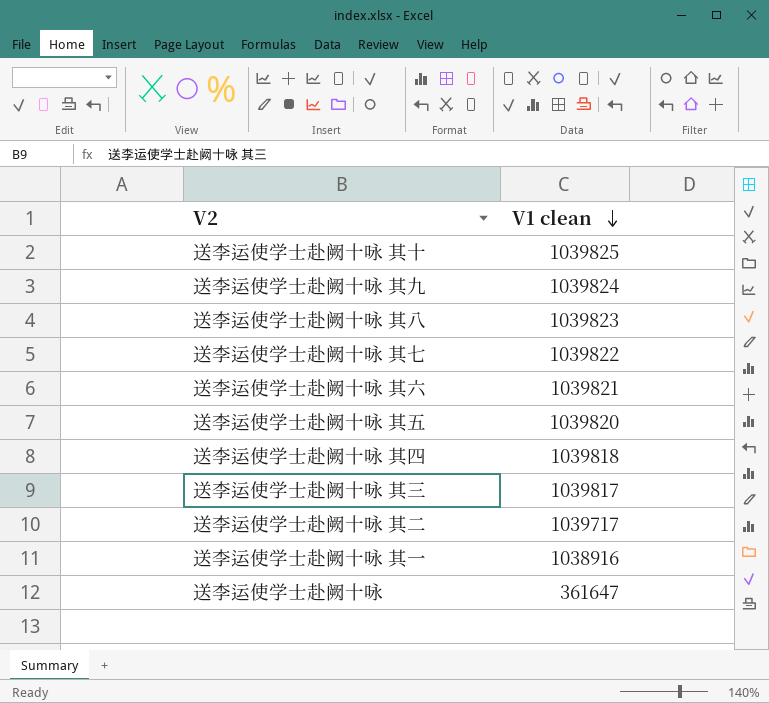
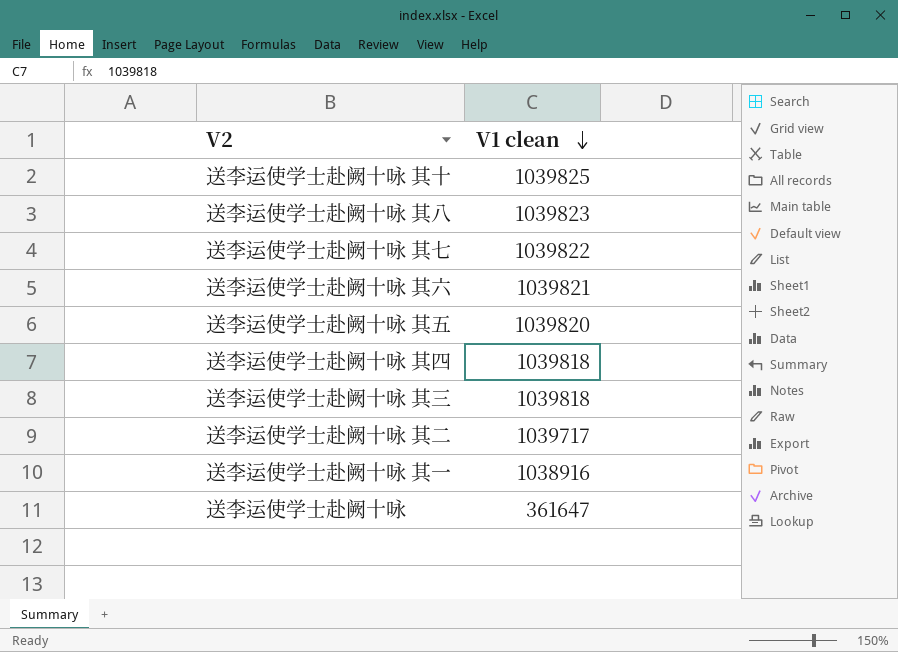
row 送李运使学士赴阙十咏 其九: 1039824 -> none
送李运使学士赴阙十咏 其三 | V1 clean: 1039817 -> 1039818

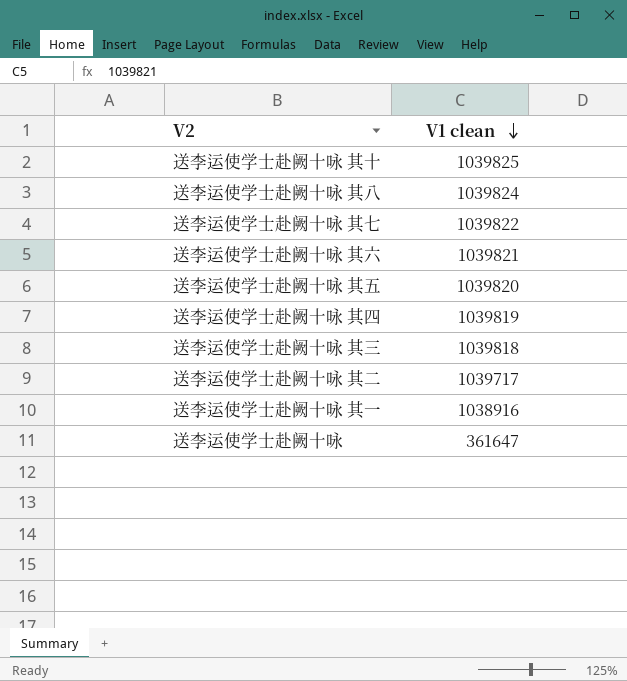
送李运使学士赴阙十咏 其八 | V1 clean: 1039823 -> 1039824
送李运使学士赴阙十咏 其四 | V1 clean: 1039818 -> 1039819

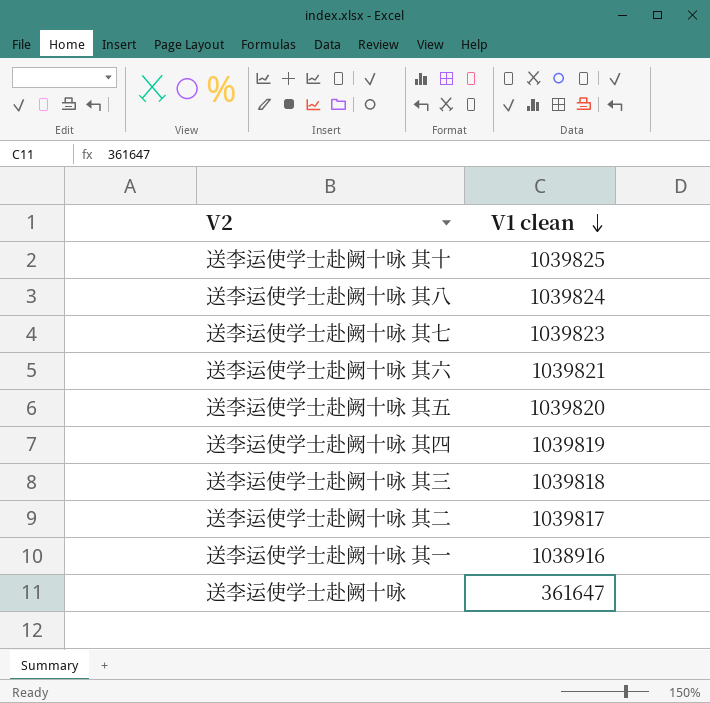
送李运使学士赴阙十咏 其七 | V1 clean: 1039822 -> 1039823
送李运使学士赴阙十咏 其二 | V1 clean: 1039717 -> 1039817

